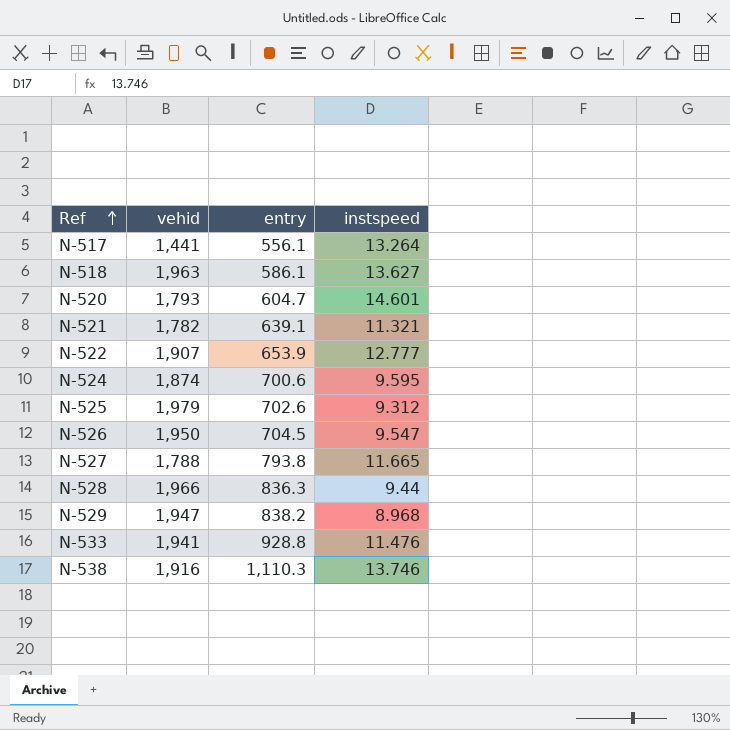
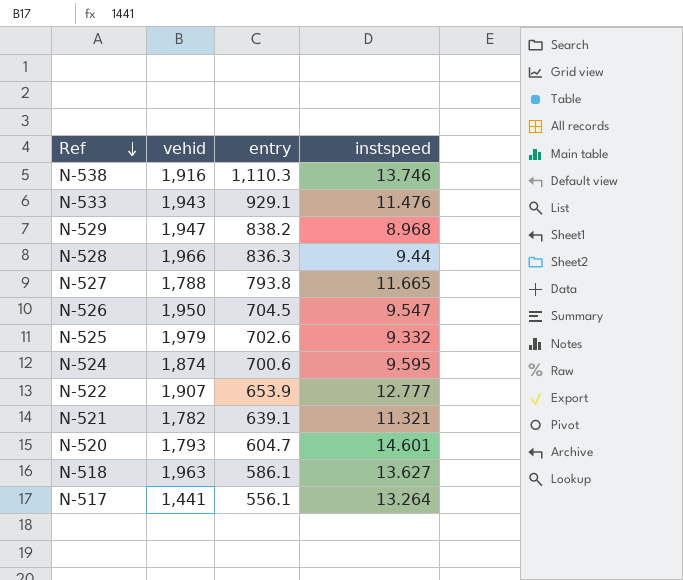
row order: Ref ascending -> Ref descending
N-533 | vehid: 1,941 -> 1,943
N-533 | entry: 928.8 -> 929.1
N-525 | instspeed: 9.312 -> 9.332

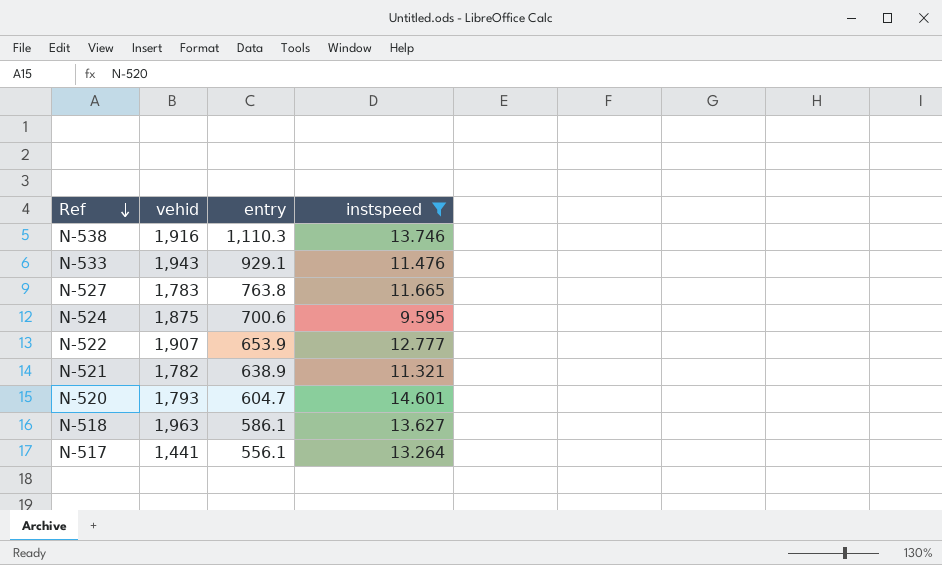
filter: none -> instspeed >= 9.595
N-527 | vehid: 1,788 -> 1,783
N-527 | entry: 793.8 -> 763.8
N-524 | vehid: 1,874 -> 1,875
N-521 | entry: 639.1 -> 638.9

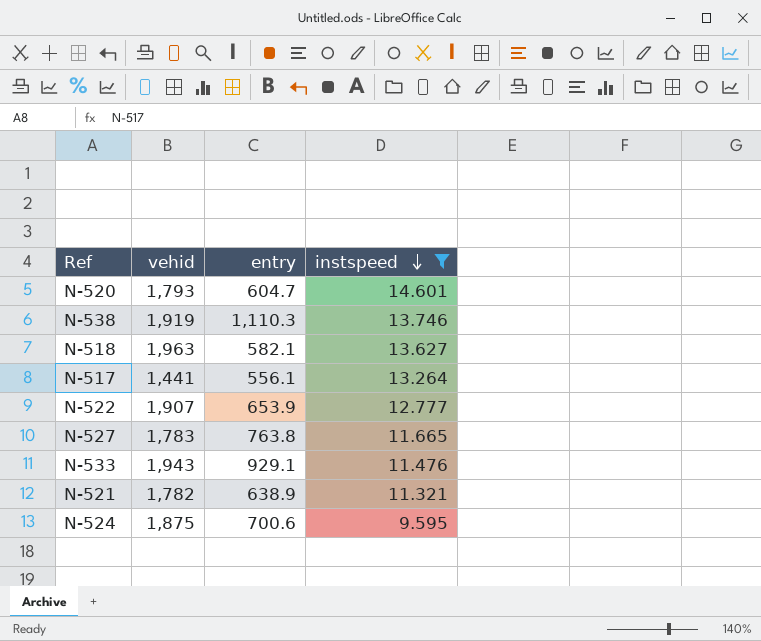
row order: Ref descending -> instspeed descending
N-538 | vehid: 1,916 -> 1,919
N-518 | entry: 586.1 -> 582.1

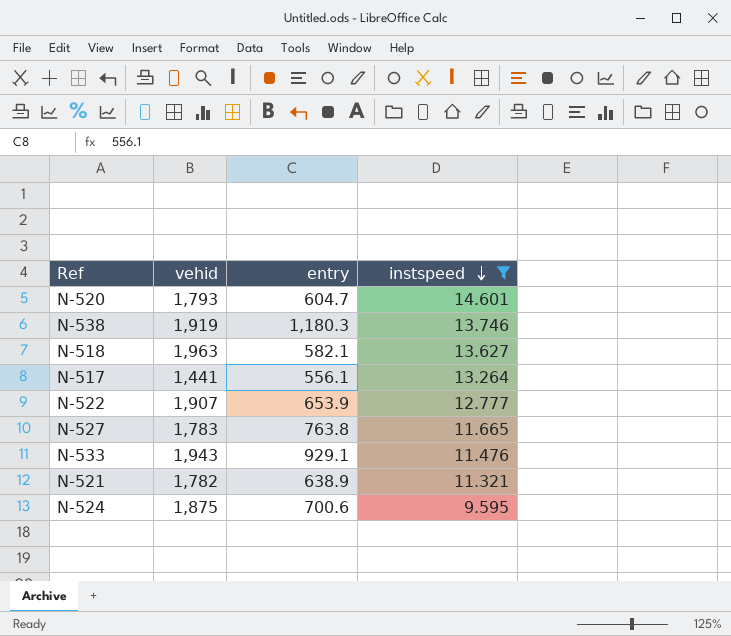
N-538 | entry: 1,110.3 -> 1,180.3

